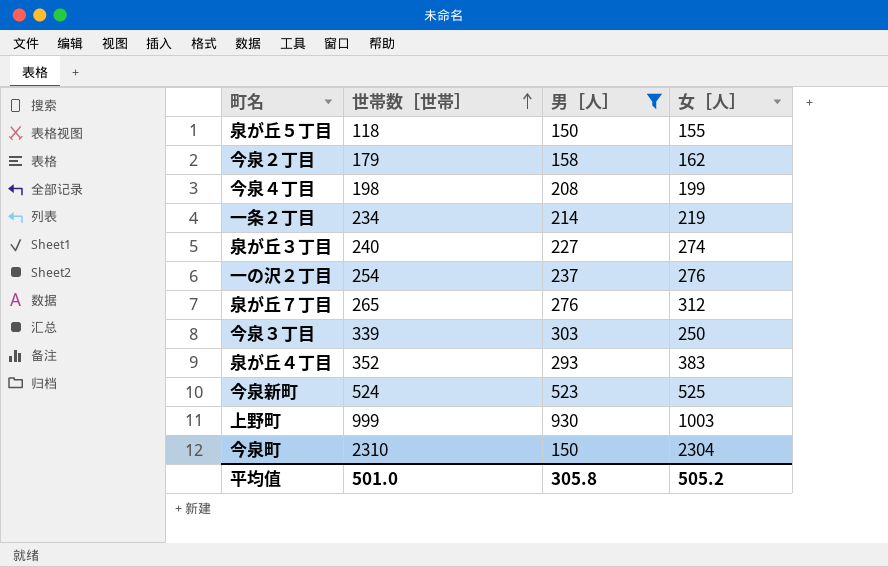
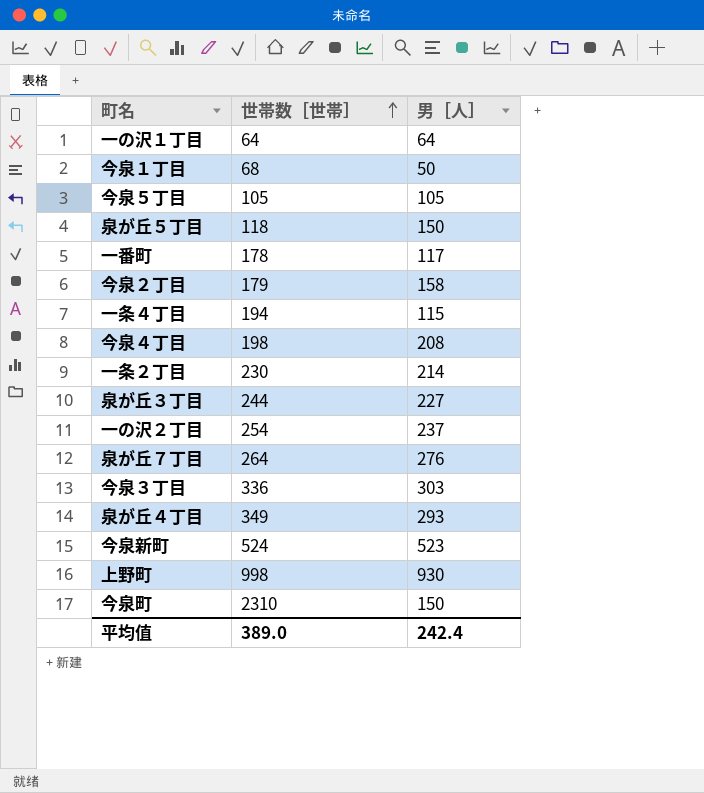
filter: 男［人］ >= 150 -> none
column 女［人］ | position: 4 -> none
一条２丁目 | 世帯数［世帯］: 234 -> 230
泉が丘３丁目 | 世帯数［世帯］: 240 -> 244
泉が丘７丁目 | 世帯数［世帯］: 265 -> 264
今泉３丁目 | 世帯数［世帯］: 339 -> 336
泉が丘４丁目 | 世帯数［世帯］: 352 -> 349
上野町 | 世帯数［世帯］: 999 -> 998
平均值 | 世帯数［世帯］: 501.0 -> 389.0
平均值 | 男［人］: 305.8 -> 242.4

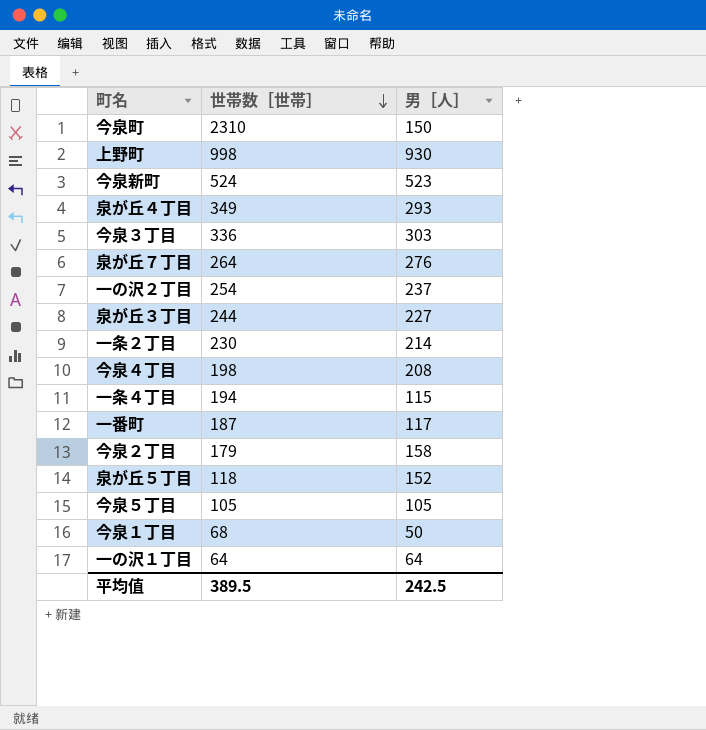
row order: 世帯数［世帯］ ascending -> 世帯数［世帯］ descending
一番町 | 世帯数［世帯］: 178 -> 187
泉が丘５丁目 | 男［人］: 150 -> 152
平均值 | 世帯数［世帯］: 389.0 -> 389.5
平均值 | 男［人］: 242.4 -> 242.5

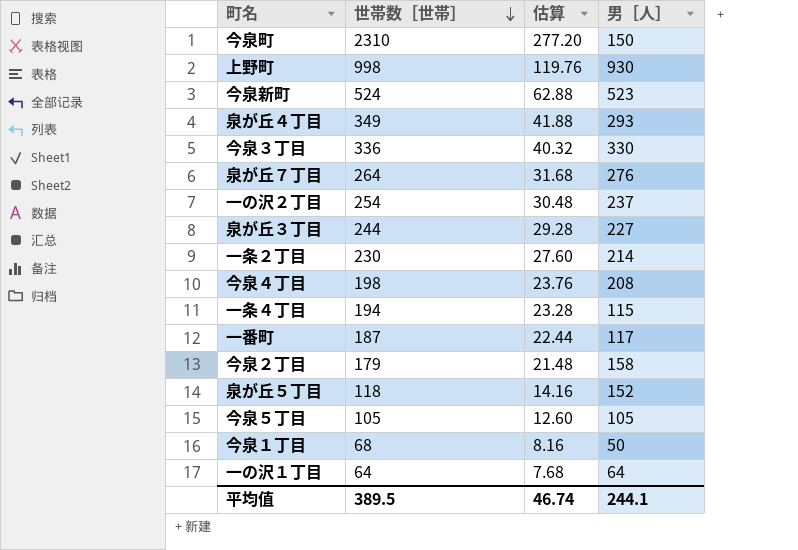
column 估算 | formula: none -> [世帯数［世帯］] * 0.12
今泉３丁目 | 男［人］: 303 -> 330
平均值 | 男［人］: 242.5 -> 244.1

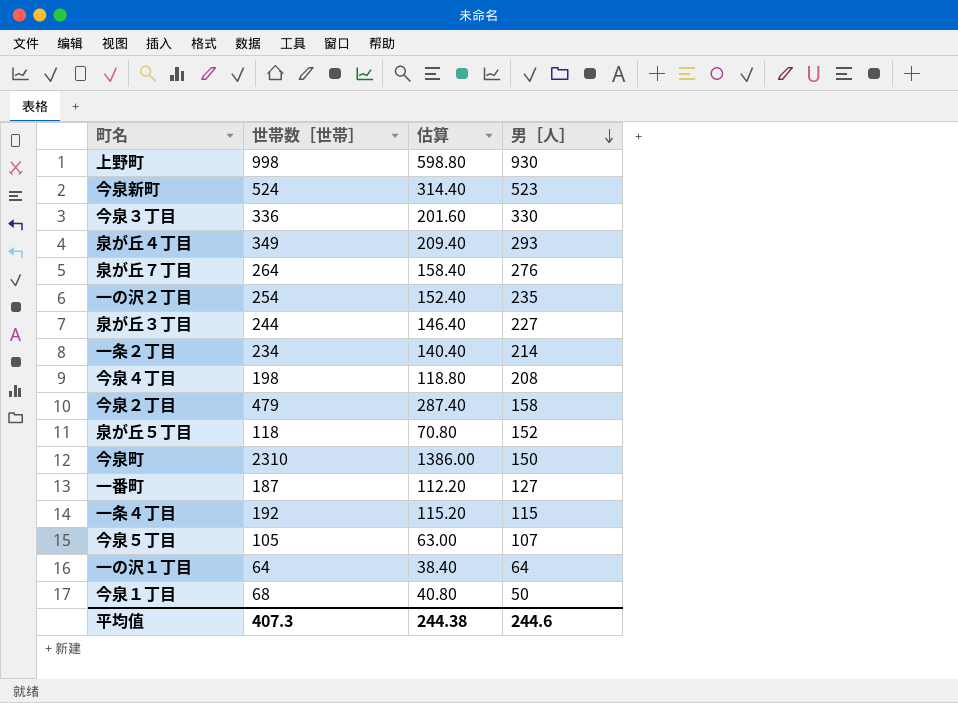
row order: 世帯数［世帯］ descending -> 男［人］ descending
column 估算 | formula: [世帯数［世帯］] * 0.12 -> [世帯数［世帯］] * 0.6
一の沢２丁目 | 男［人］: 237 -> 235
一条２丁目 | 世帯数［世帯］: 230 -> 234
今泉２丁目 | 世帯数［世帯］: 179 -> 479
一番町 | 男［人］: 117 -> 127
一条４丁目 | 世帯数［世帯］: 194 -> 192
今泉５丁目 | 男［人］: 105 -> 107
平均值 | 世帯数［世帯］: 389.5 -> 407.3
平均值 | 估算: 46.74 -> 244.38
平均值 | 男［人］: 244.1 -> 244.6

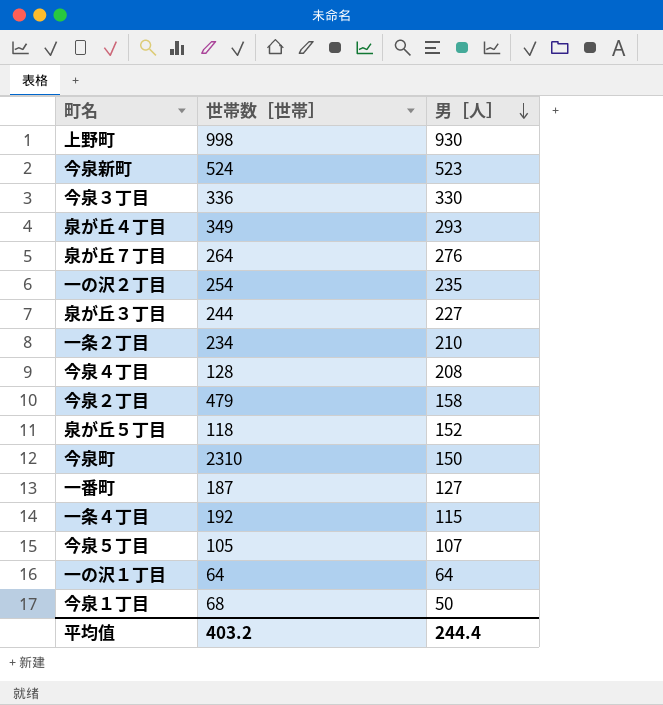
column 估算 | formula: [世帯数［世帯］] * 0.6 -> none
一条２丁目 | 男［人］: 214 -> 210
今泉４丁目 | 世帯数［世帯］: 198 -> 128
平均值 | 世帯数［世帯］: 407.3 -> 403.2
平均值 | 男［人］: 244.6 -> 244.4

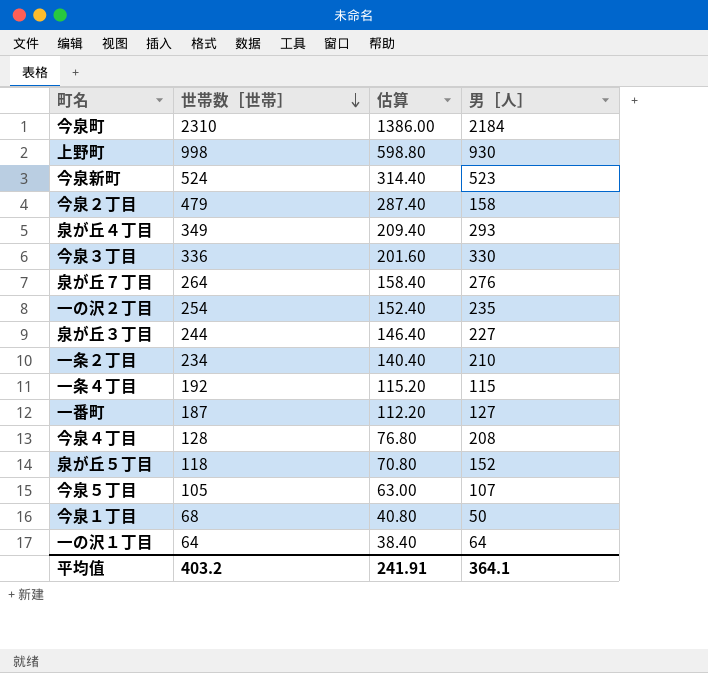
row order: 男［人］ descending -> 世帯数［世帯］ descending
column 估算 | formula: none -> [世帯数［世帯］] * 0.6
今泉町 | 男［人］: 150 -> 2184
平均值 | 男［人］: 244.4 -> 364.1

